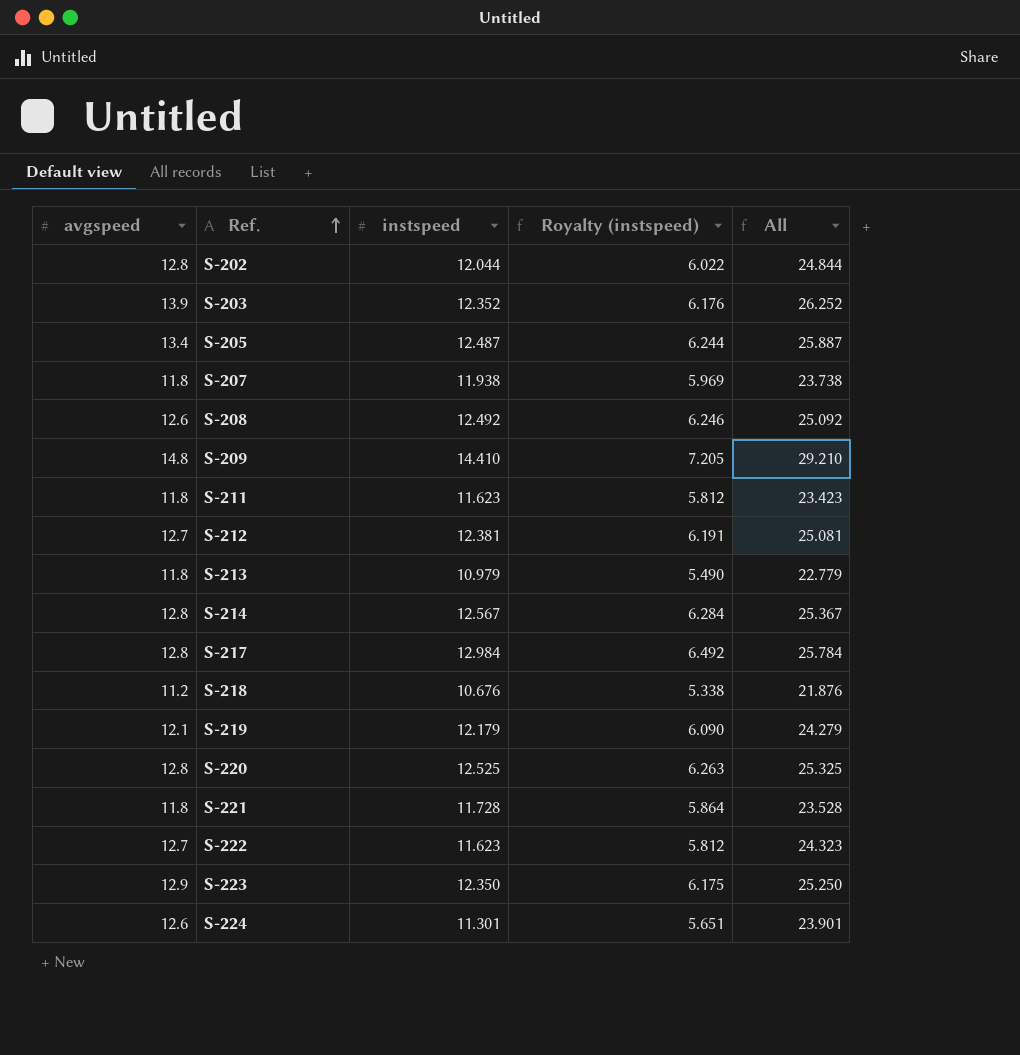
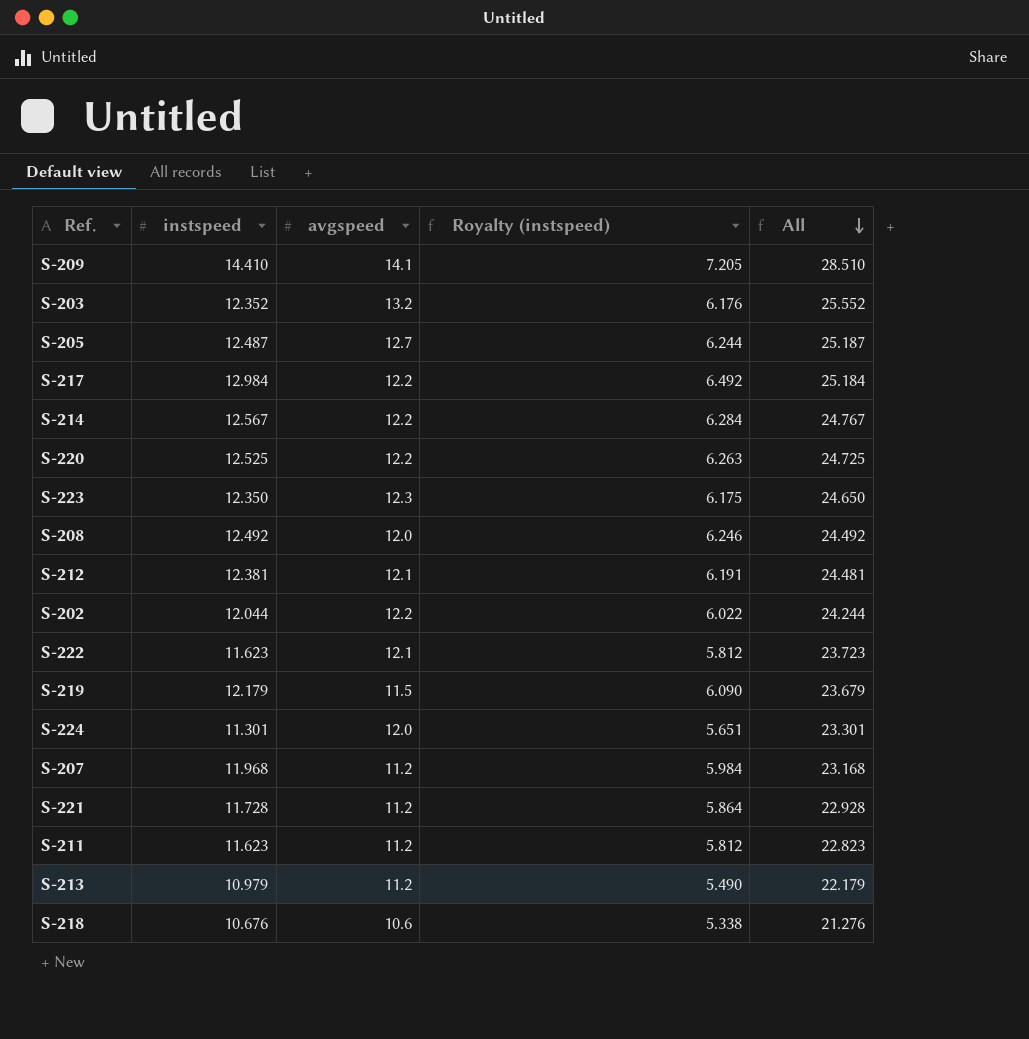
row order: Ref. ascending -> All descending
column avgspeed | position: 1 -> 3
S-209 | avgspeed: 14.8 -> 14.1
S-209 | All: 29.210 -> 28.510
S-203 | avgspeed: 13.9 -> 13.2
S-203 | All: 26.252 -> 25.552
S-205 | avgspeed: 13.4 -> 12.7
S-205 | All: 25.887 -> 25.187
S-217 | avgspeed: 12.8 -> 12.2
S-217 | All: 25.784 -> 25.184
S-214 | avgspeed: 12.8 -> 12.2
S-214 | All: 25.367 -> 24.767
S-220 | avgspeed: 12.8 -> 12.2
S-220 | All: 25.325 -> 24.725
S-223 | avgspeed: 12.9 -> 12.3
S-223 | All: 25.250 -> 24.650
S-208 | avgspeed: 12.6 -> 12.0
S-208 | All: 25.092 -> 24.492
S-212 | avgspeed: 12.7 -> 12.1
S-212 | All: 25.081 -> 24.481
S-202 | avgspeed: 12.8 -> 12.2
S-202 | All: 24.844 -> 24.244
S-222 | avgspeed: 12.7 -> 12.1
S-222 | All: 24.323 -> 23.723
S-219 | avgspeed: 12.1 -> 11.5
S-219 | All: 24.279 -> 23.679
S-224 | avgspeed: 12.6 -> 12.0
S-224 | All: 23.901 -> 23.301
S-207 | instspeed: 11.938 -> 11.968
S-207 | avgspeed: 11.8 -> 11.2
S-207 | Royalty (instspeed): 5.969 -> 5.984
S-207 | All: 23.738 -> 23.168
S-221 | avgspeed: 11.8 -> 11.2
S-221 | All: 23.528 -> 22.928
S-211 | avgspeed: 11.8 -> 11.2
S-211 | All: 23.423 -> 22.823
S-213 | avgspeed: 11.8 -> 11.2
S-213 | All: 22.779 -> 22.179
S-218 | avgspeed: 11.2 -> 10.6
S-218 | All: 21.876 -> 21.276

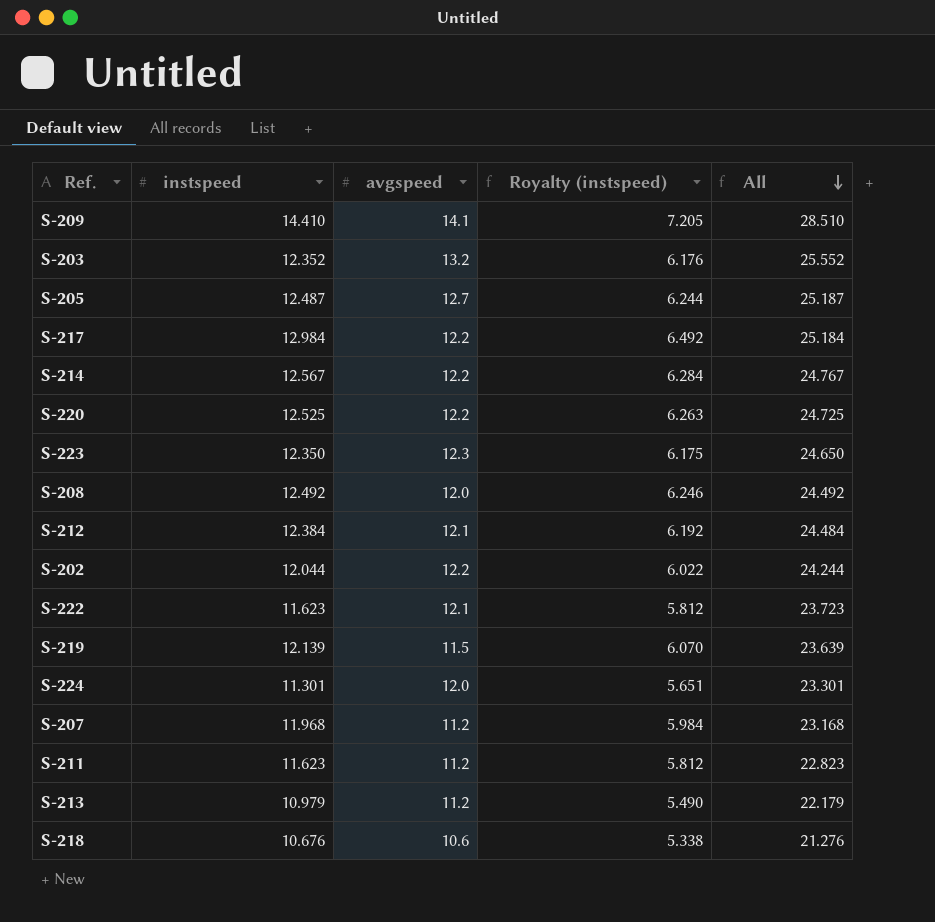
row S-221: 11.728 | 11.2 | 5.864 | 22.928 -> none
S-212 | instspeed: 12.381 -> 12.384
S-212 | Royalty (instspeed): 6.191 -> 6.192
S-212 | All: 24.481 -> 24.484
S-219 | instspeed: 12.179 -> 12.139
S-219 | Royalty (instspeed): 6.090 -> 6.070
S-219 | All: 23.679 -> 23.639

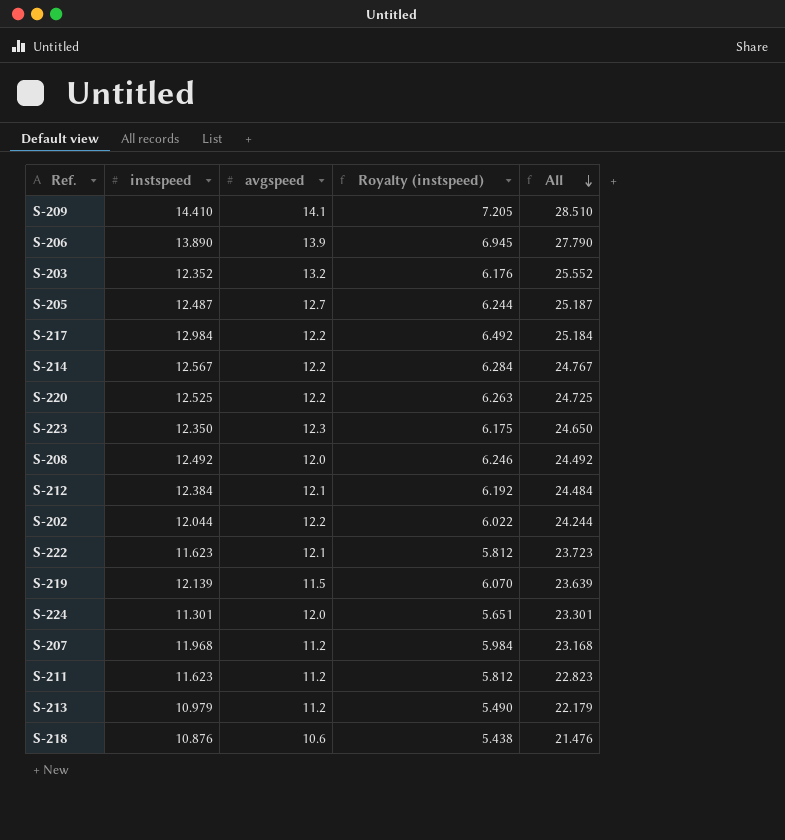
row S-206: none -> 13.890 | 13.9 | 6.945 | 27.790
S-218 | instspeed: 10.676 -> 10.876
S-218 | Royalty (instspeed): 5.338 -> 5.438
S-218 | All: 21.276 -> 21.476

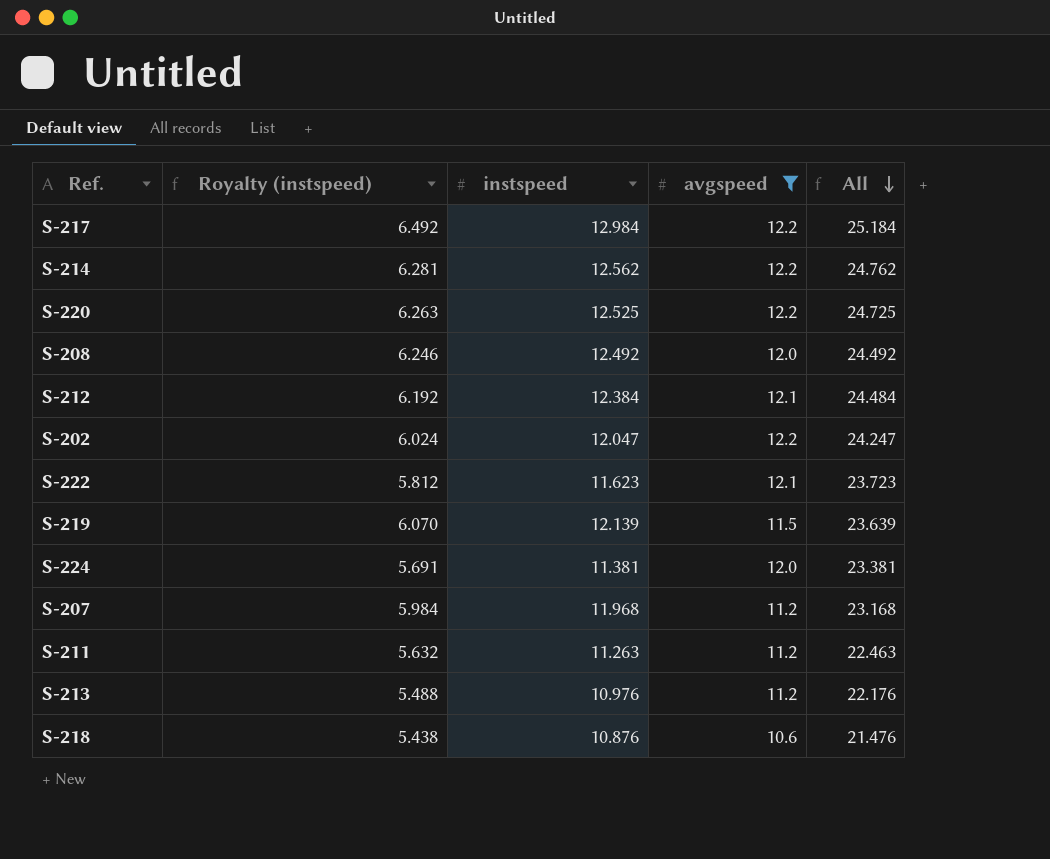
filter: none -> avgspeed <= 12.2
column Royalty (instspeed) | position: 4 -> 2
S-214 | Royalty (instspeed): 6.284 -> 6.281
S-214 | instspeed: 12.567 -> 12.562
S-214 | All: 24.767 -> 24.762
S-202 | Royalty (instspeed): 6.022 -> 6.024
S-202 | instspeed: 12.044 -> 12.047
S-202 | All: 24.244 -> 24.247
S-224 | Royalty (instspeed): 5.651 -> 5.691
S-224 | instspeed: 11.301 -> 11.381
S-224 | All: 23.301 -> 23.381
S-211 | Royalty (instspeed): 5.812 -> 5.632
S-211 | instspeed: 11.623 -> 11.263
S-211 | All: 22.823 -> 22.463
S-213 | Royalty (instspeed): 5.490 -> 5.488
S-213 | instspeed: 10.979 -> 10.976
S-213 | All: 22.179 -> 22.176

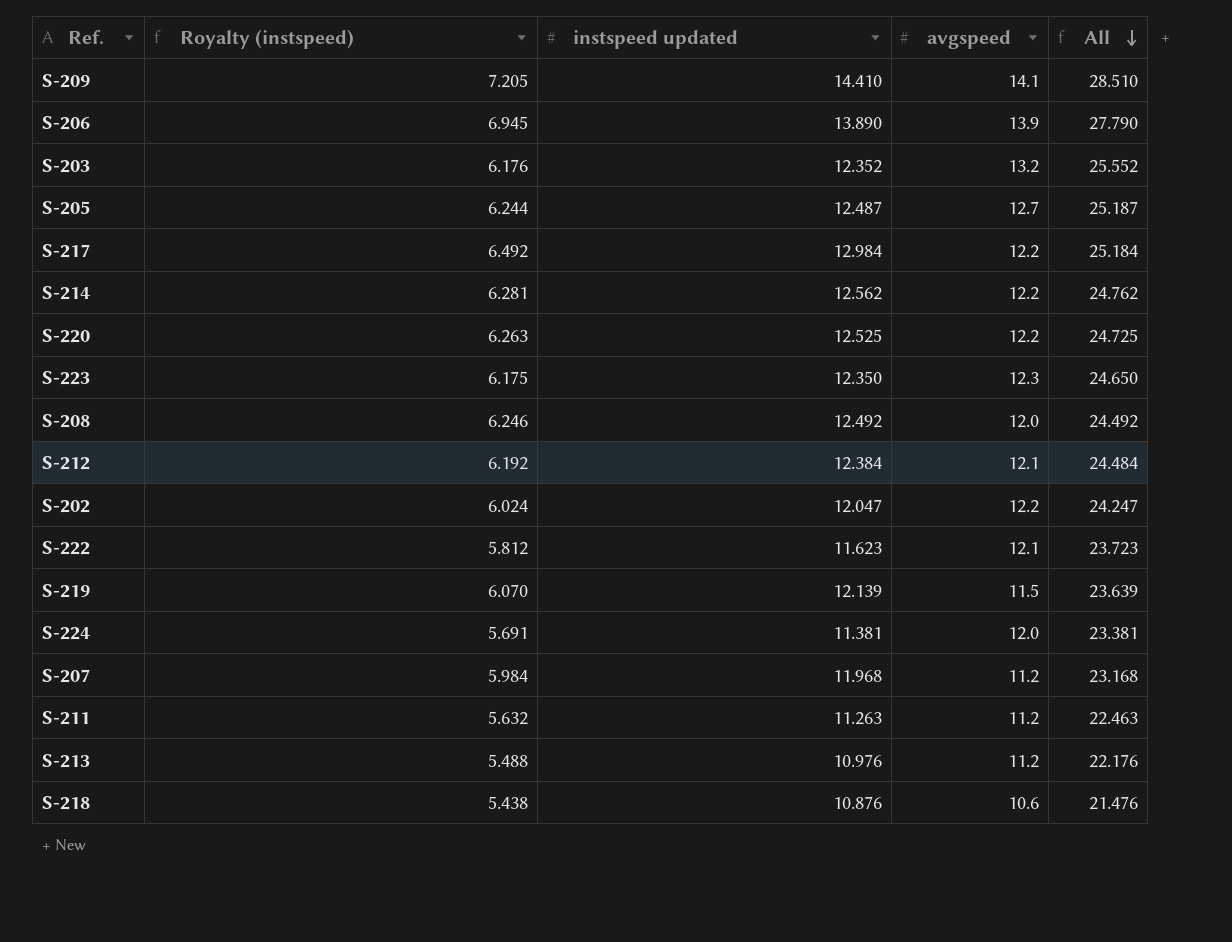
filter: avgspeed <= 12.2 -> none
column name: instspeed -> instspeed updated

